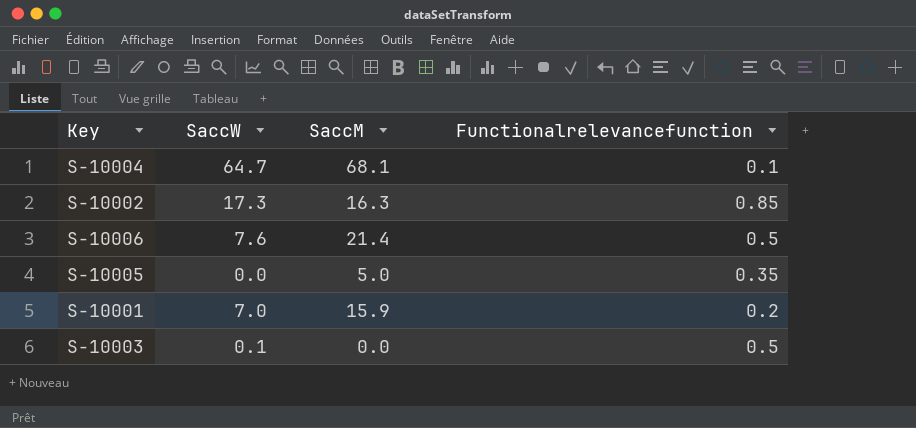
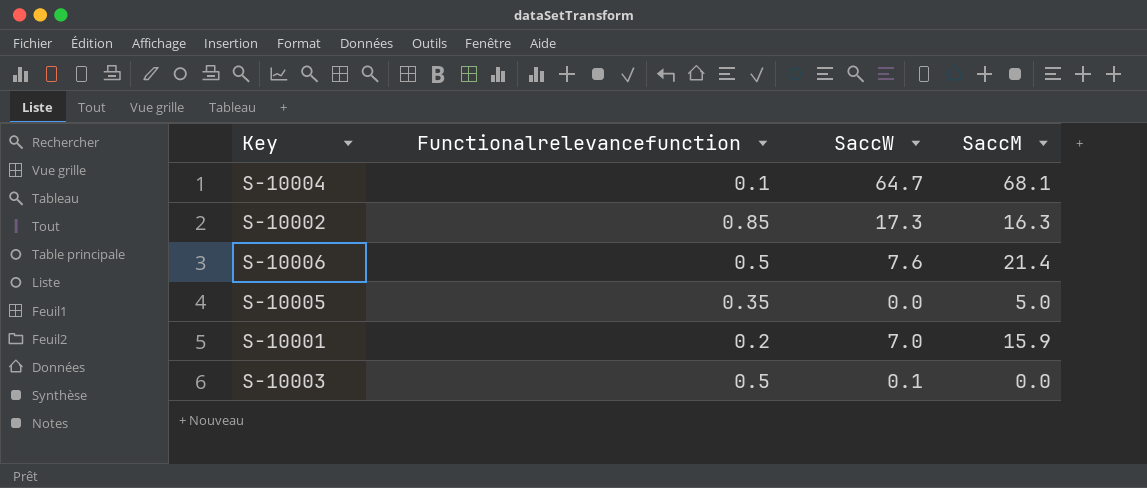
column Functionalrelevancefunction | position: 4 -> 2

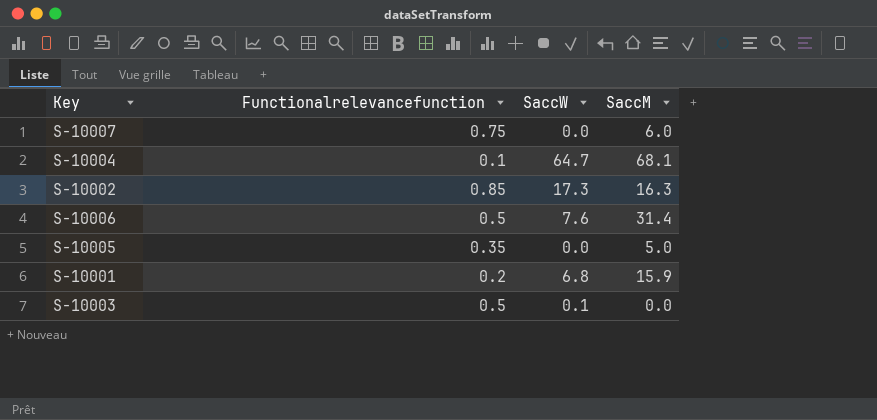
row S-10007: none -> 0.75 | 0.0 | 6.0
S-10006 | SaccM: 21.4 -> 31.4
S-10001 | SaccW: 7.0 -> 6.8

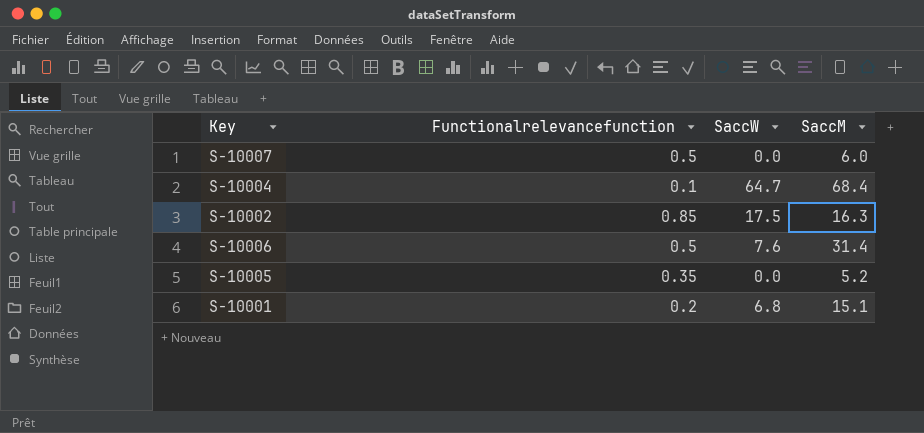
row S-10003: 0.5 | 0.1 | 0.0 -> none
S-10007 | Functionalrelevancefunction: 0.75 -> 0.5
S-10004 | SaccM: 68.1 -> 68.4
S-10002 | SaccW: 17.3 -> 17.5
S-10005 | SaccM: 5.0 -> 5.2
S-10001 | SaccM: 15.9 -> 15.1

